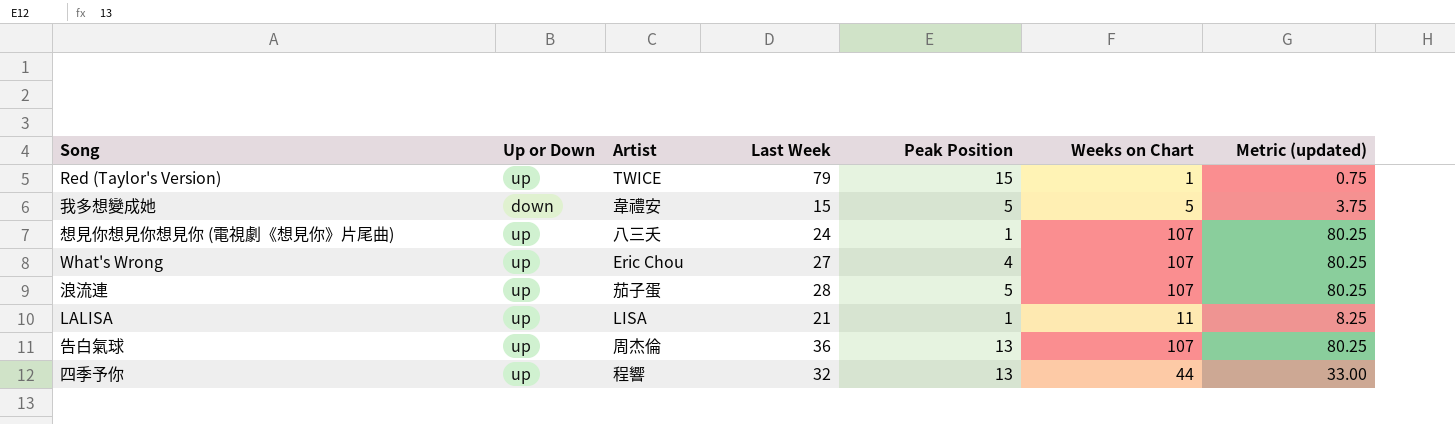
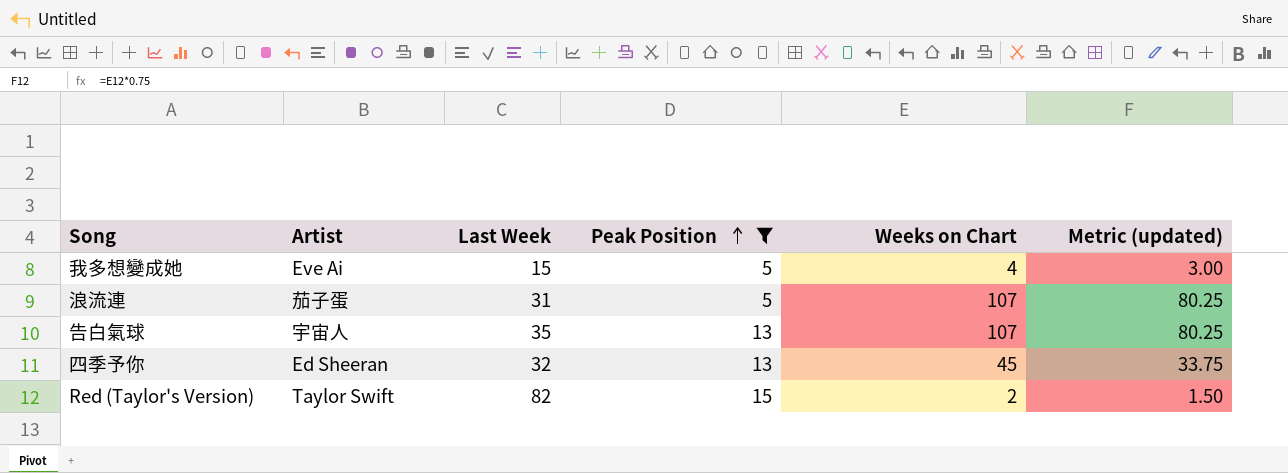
filter: none -> Peak Position >= 5
row order: none -> Peak Position ascending
column Up or Down | position: 2 -> none
我多想變成她 | Artist: 韋禮安 -> Eve Ai
我多想變成她 | Weeks on Chart: 5 -> 4
我多想變成她 | Metric (updated): 3.75 -> 3.00
浪流連 | Last Week: 28 -> 31
告白氣球 | Artist: 周杰倫 -> 宇宙人
告白氣球 | Last Week: 36 -> 35
四季予你 | Artist: 程響 -> Ed Sheeran
四季予你 | Weeks on Chart: 44 -> 45
四季予你 | Metric (updated): 33.00 -> 33.75
Red (Taylor's Version) | Artist: TWICE -> Taylor Swift
Red (Taylor's Version) | Last Week: 79 -> 82
Red (Taylor's Version) | Weeks on Chart: 1 -> 2
Red (Taylor's Version) | Metric (updated): 0.75 -> 1.50

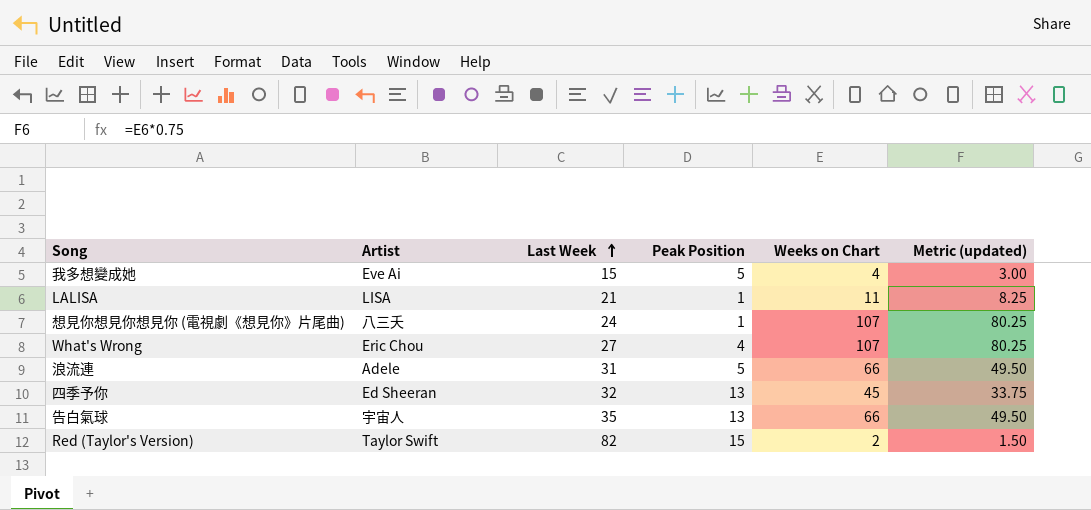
filter: Peak Position >= 5 -> none
row order: Peak Position ascending -> Last Week ascending
浪流連 | Artist: 茄子蛋 -> Adele
浪流連 | Weeks on Chart: 107 -> 66
浪流連 | Metric (updated): 80.25 -> 49.50
告白氣球 | Weeks on Chart: 107 -> 66
告白氣球 | Metric (updated): 80.25 -> 49.50

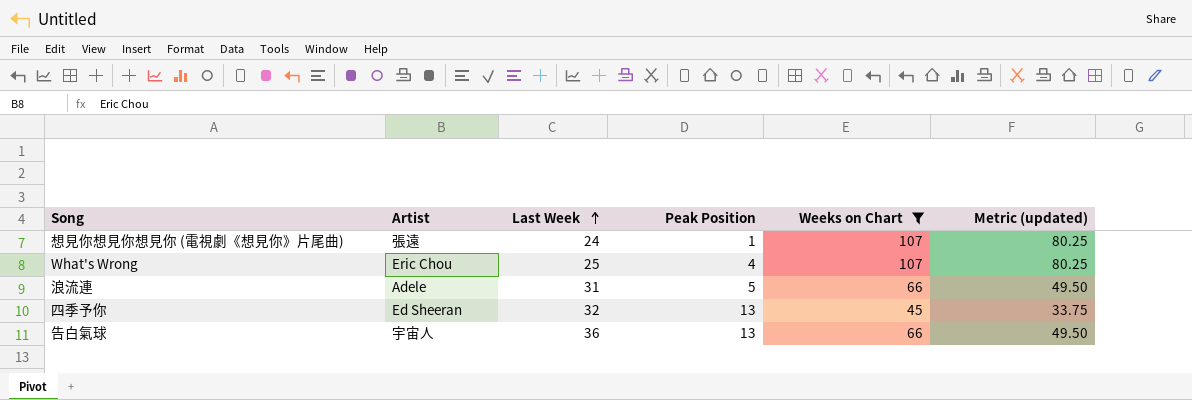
filter: none -> Weeks on Chart >= 45
想見你想見你想見你 (電視劇《想見你》片尾曲) | Artist: 八三夭 -> 張遠
What's Wrong | Last Week: 27 -> 25
告白氣球 | Last Week: 35 -> 36

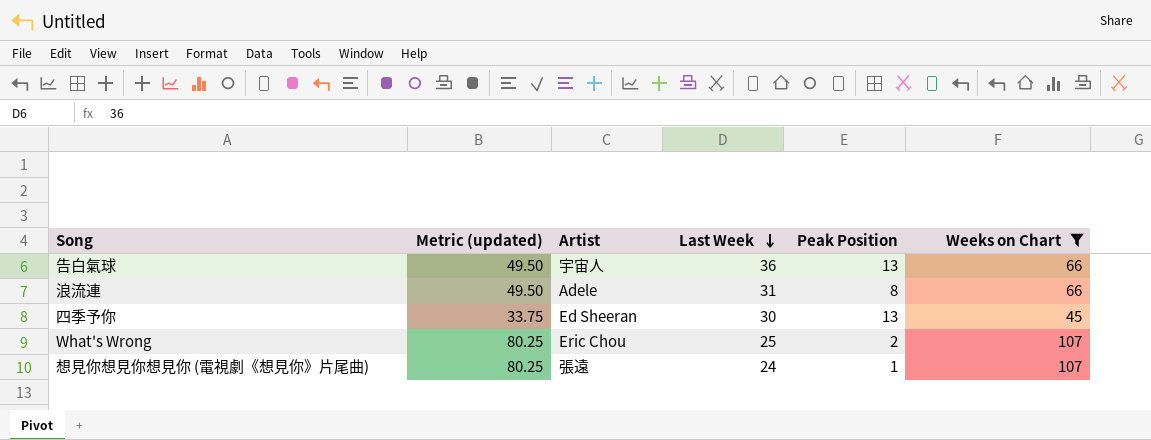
row order: Last Week ascending -> Last Week descending
column Metric (updated) | position: 6 -> 2
浪流連 | Peak Position: 5 -> 8
四季予你 | Last Week: 32 -> 30
What's Wrong | Peak Position: 4 -> 2

